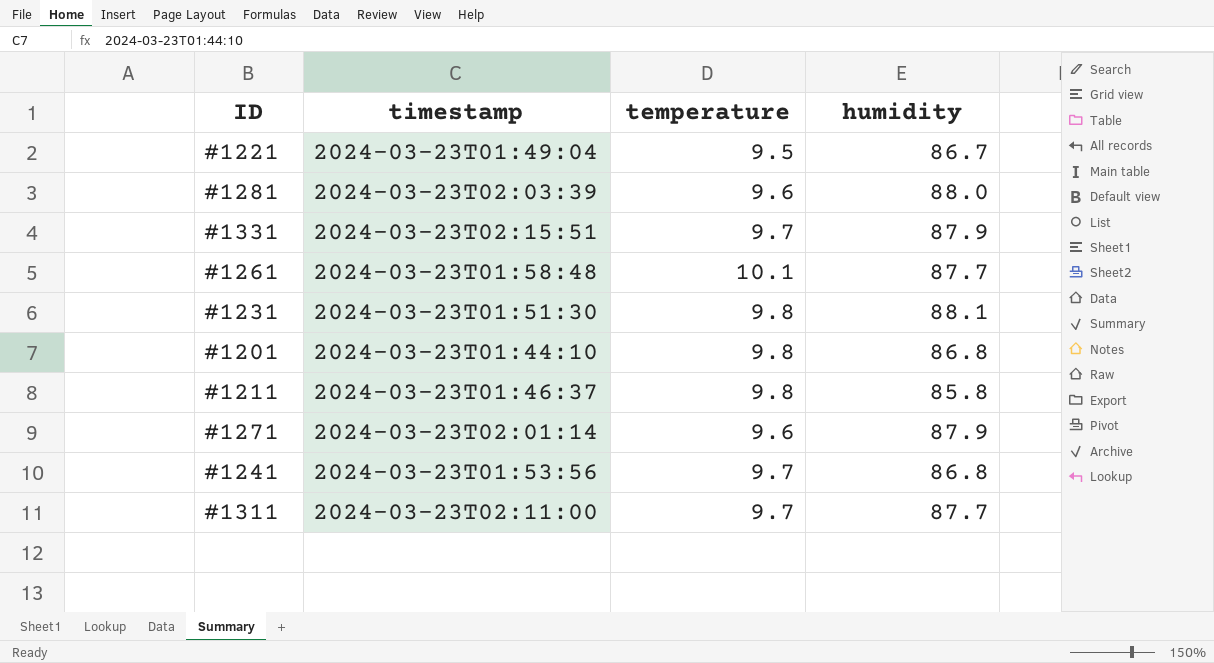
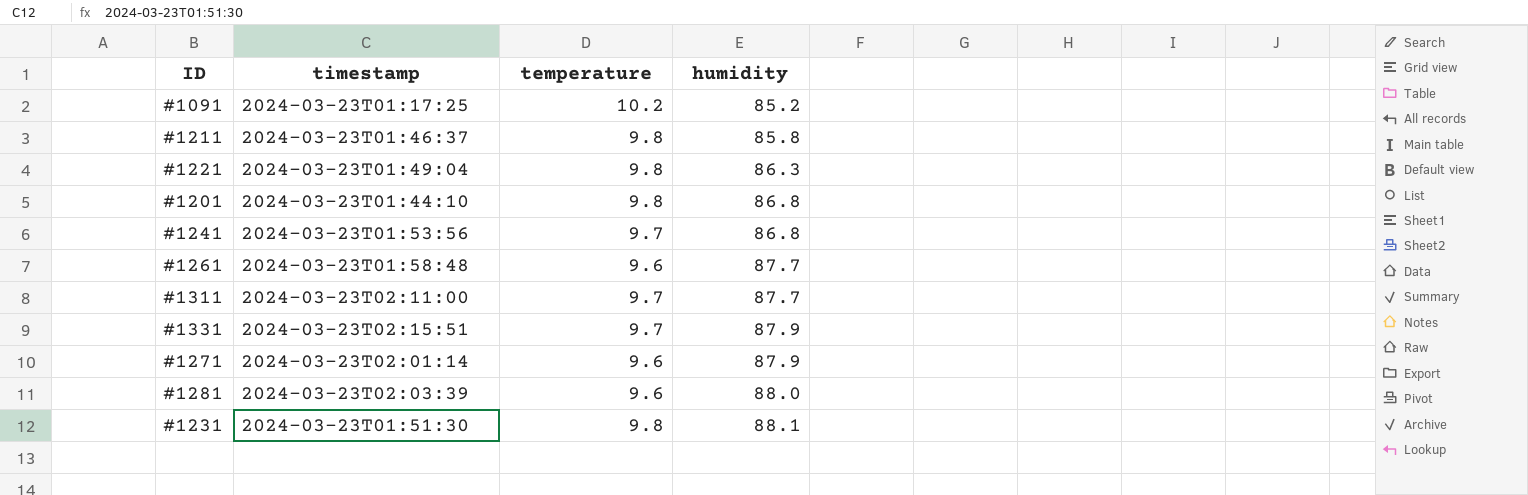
row order: none -> humidity ascending
row #1091: none -> 2024-03-23T01:17:25 | 10.2 | 85.2
#1221 | temperature: 9.5 -> 9.8
#1221 | humidity: 86.7 -> 86.3
#1261 | temperature: 10.1 -> 9.6

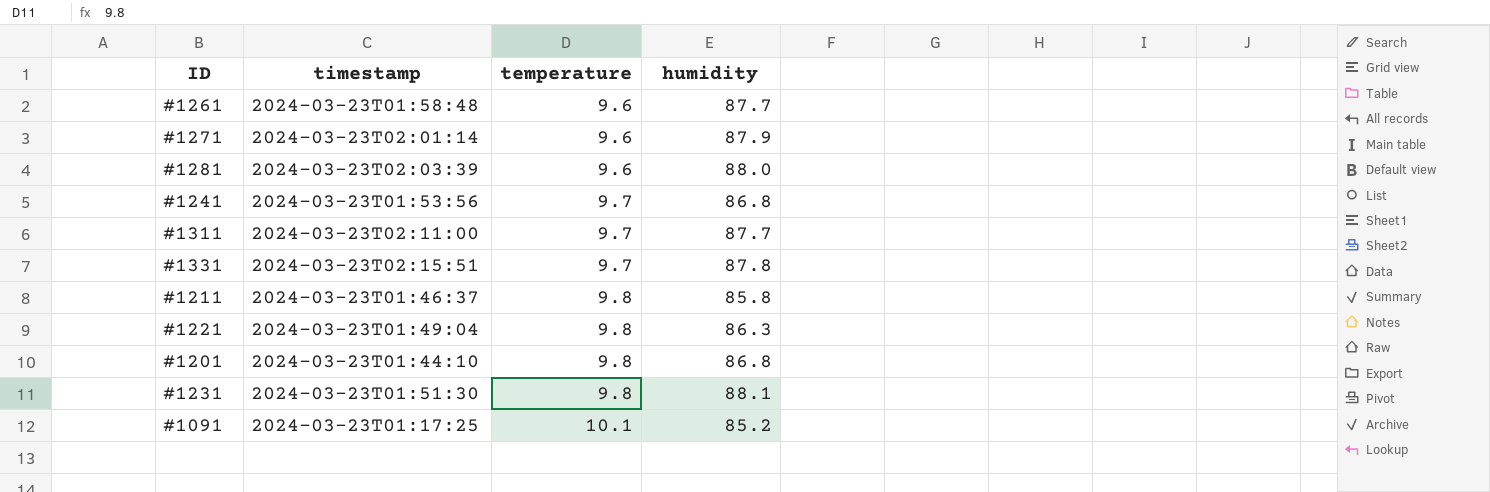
row order: humidity ascending -> temperature ascending
#1331 | humidity: 87.9 -> 87.8
#1091 | temperature: 10.2 -> 10.1

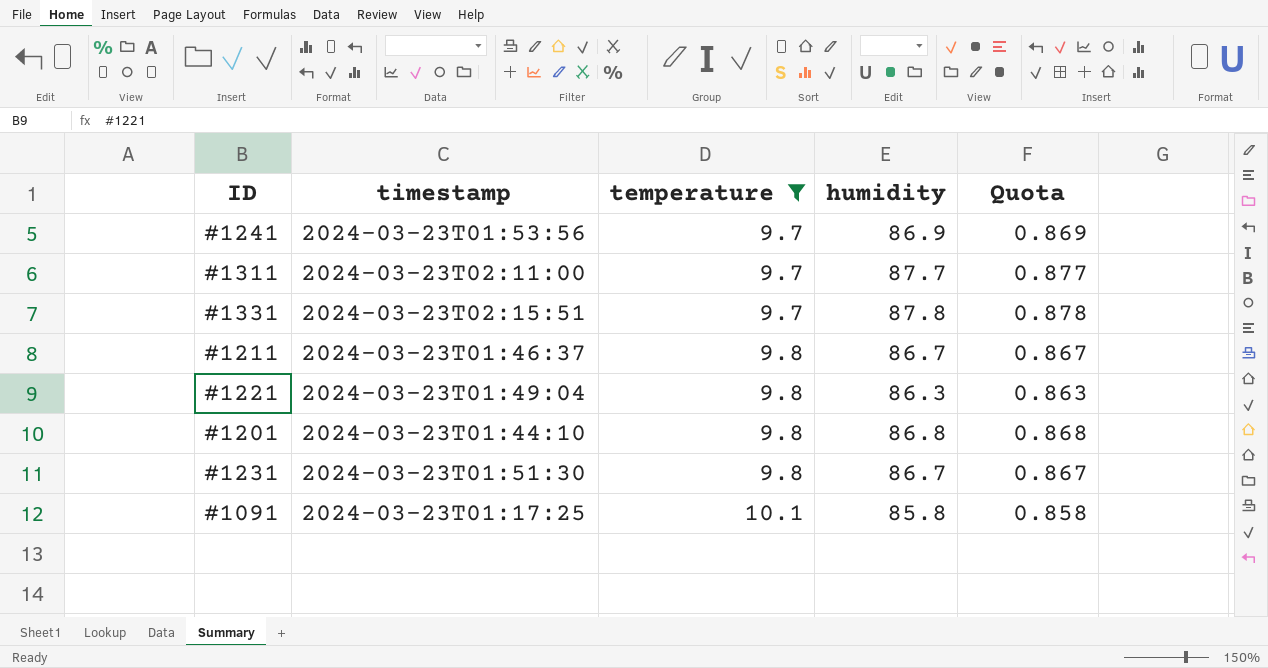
filter: none -> temperature != 9.6
column Quota | formula: none -> [humidity] * 0.01
#1241 | humidity: 86.8 -> 86.9
#1211 | humidity: 85.8 -> 86.7
#1231 | humidity: 88.1 -> 86.7
#1091 | humidity: 85.2 -> 85.8

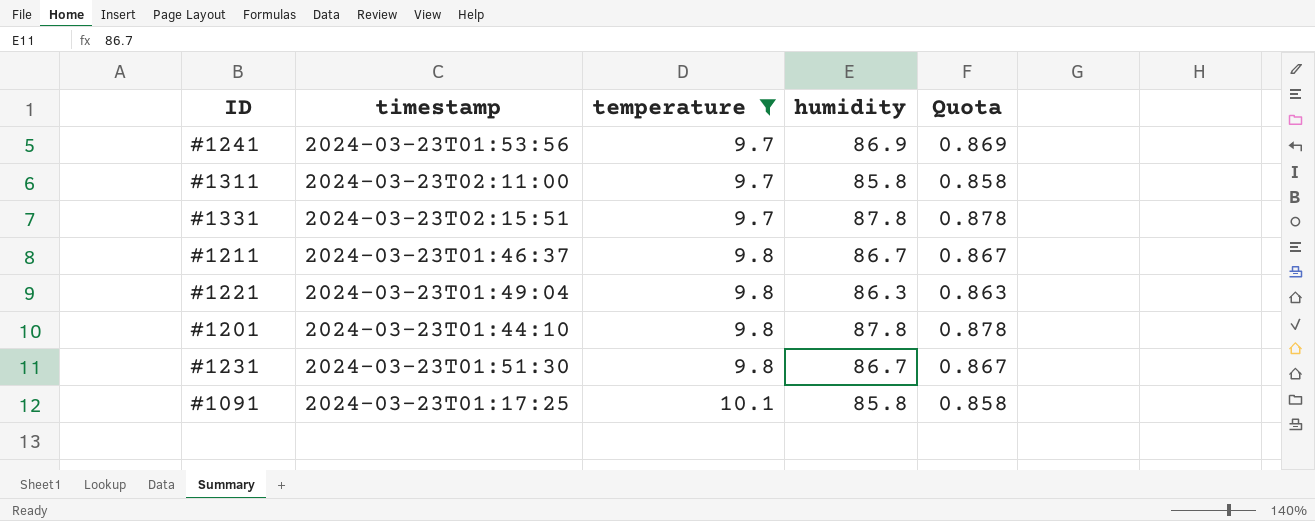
#1311 | humidity: 87.7 -> 85.8
#1311 | Quota: 0.877 -> 0.858
#1201 | humidity: 86.8 -> 87.8
#1201 | Quota: 0.868 -> 0.878

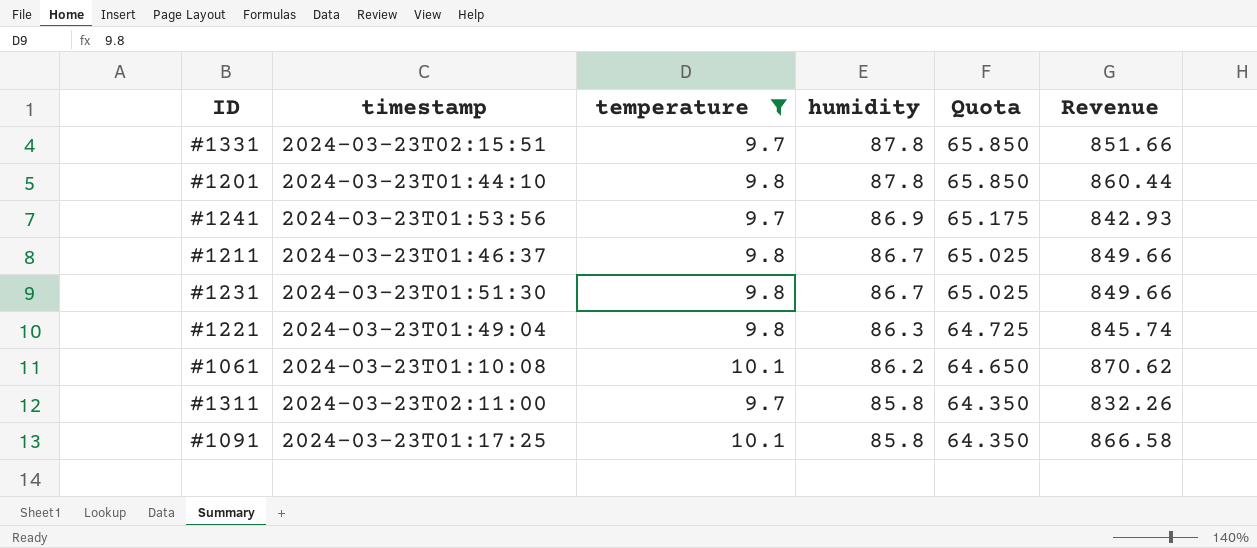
row order: temperature ascending -> humidity descending
column Quota | formula: [humidity] * 0.01 -> [humidity] * 0.75
column Revenue | formula: none -> [temperature] * [humidity]
row #1061: none -> 2024-03-23T01:10:08 | 10.1 | 86.2 | 64.650 | 870.62

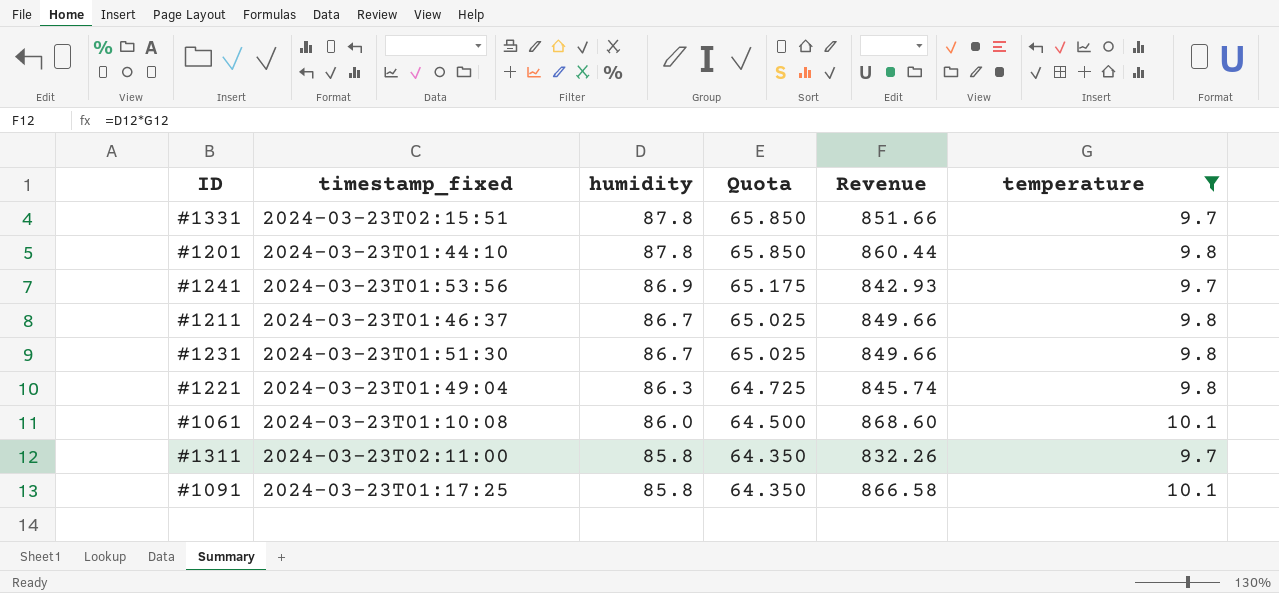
column name: timestamp -> timestamp_fixed
column temperature | position: 3 -> 6
#1061 | humidity: 86.2 -> 86.0
#1061 | Quota: 64.650 -> 64.500
#1061 | Revenue: 870.62 -> 868.60

